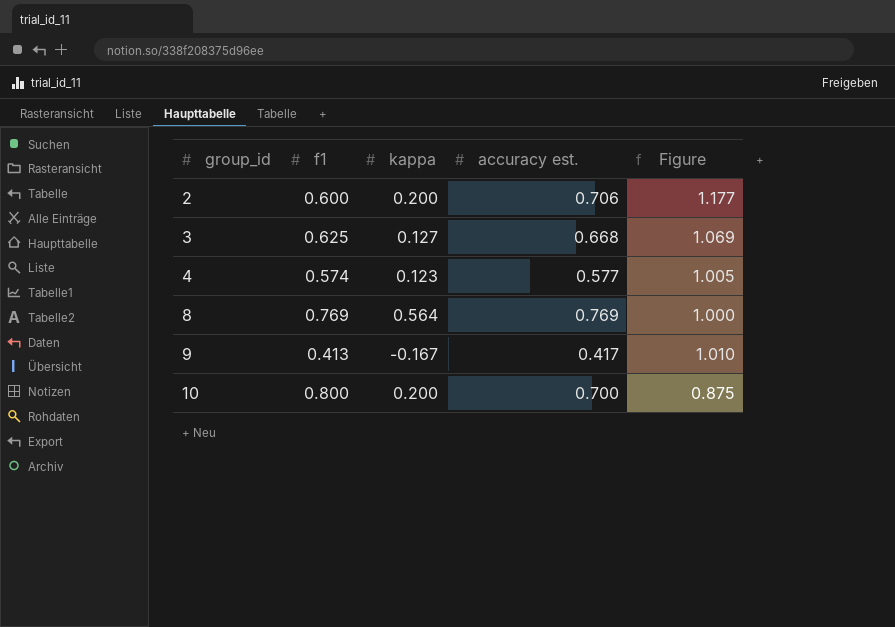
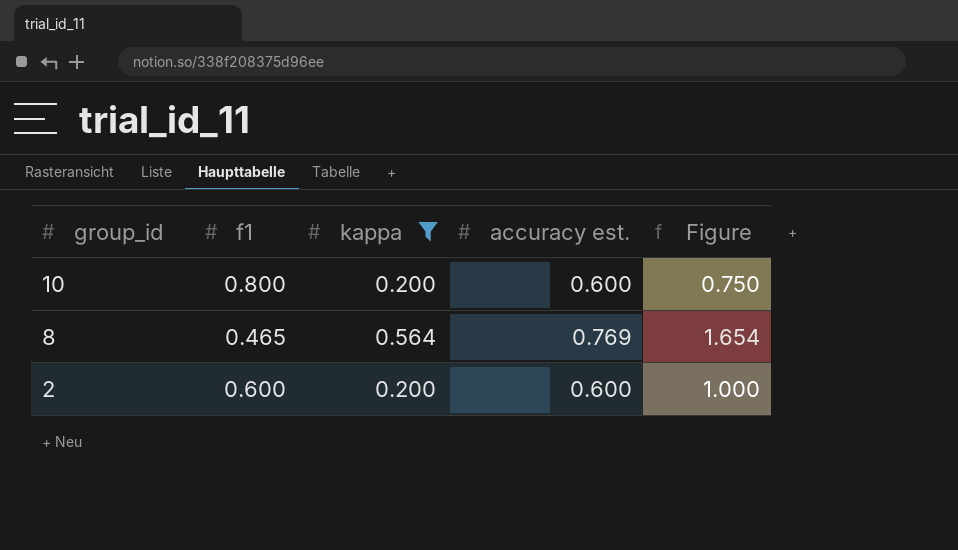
filter: none -> kappa >= 0.200
row order: group_id ascending -> group_id descending
10 | accuracy est.: 0.700 -> 0.600
10 | Figure: 0.875 -> 0.750
8 | f1: 0.769 -> 0.465
8 | Figure: 1.000 -> 1.654
2 | accuracy est.: 0.706 -> 0.600
2 | Figure: 1.177 -> 1.000

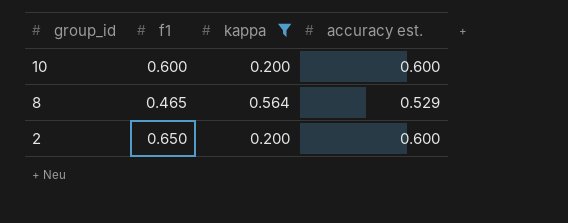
column Figure | formula: [accuracy est.] / [f1] -> none
10 | f1: 0.800 -> 0.600
8 | accuracy est.: 0.769 -> 0.529
2 | f1: 0.600 -> 0.650

